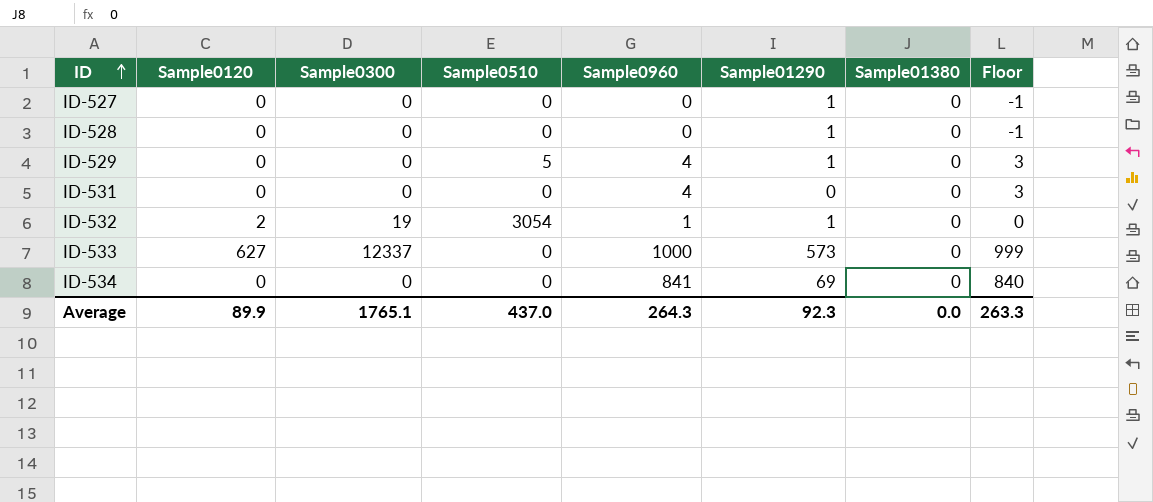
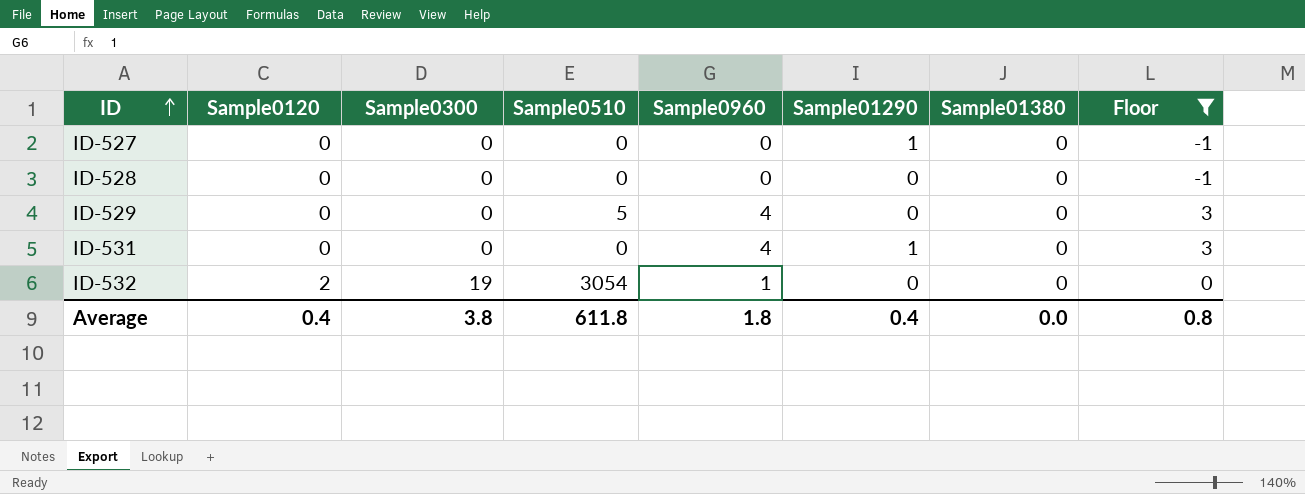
filter: none -> Floor <= 3
ID-528 | Sample01290: 1 -> 0
ID-529 | Sample01290: 1 -> 0
ID-531 | Sample01290: 0 -> 1
ID-532 | Sample01290: 1 -> 0
Average | Sample0120: 89.9 -> 0.4
Average | Sample0300: 1765.1 -> 3.8
Average | Sample0510: 437.0 -> 611.8
Average | Sample0960: 264.3 -> 1.8
Average | Sample01290: 92.3 -> 0.4
Average | Floor: 263.3 -> 0.8

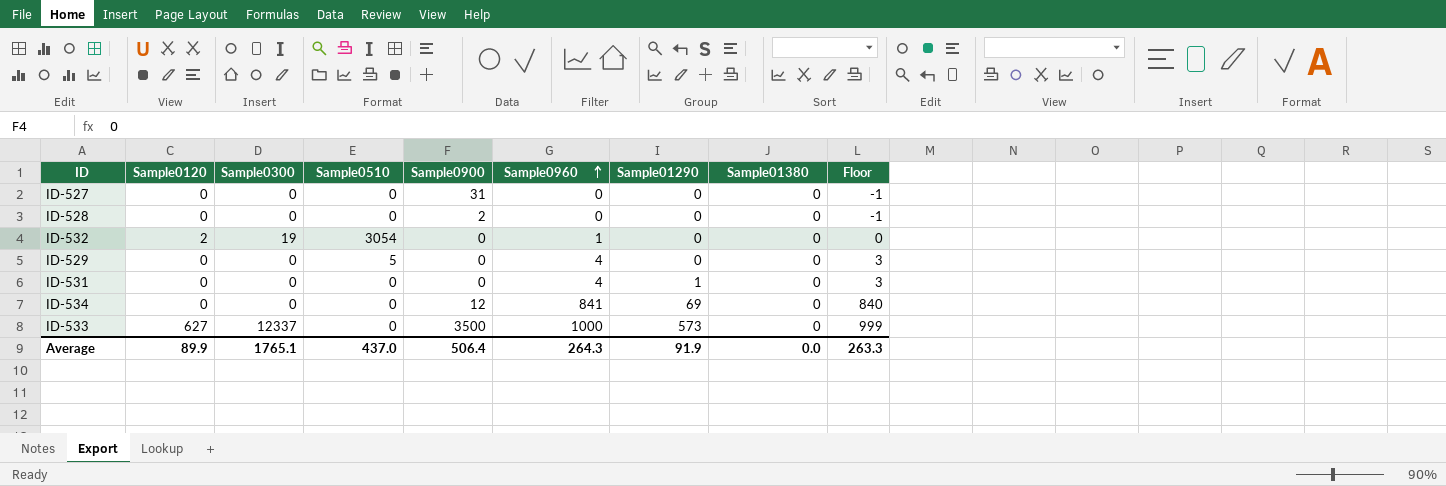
filter: Floor <= 3 -> none
row order: ID ascending -> Sample0960 ascending
column Sample0900 | position: none -> 5
ID-527 | Sample01290: 1 -> 0
Average | Sample0120: 0.4 -> 89.9
Average | Sample0300: 3.8 -> 1765.1
Average | Sample0510: 611.8 -> 437.0
Average | Sample0960: 1.8 -> 264.3
Average | Sample01290: 0.4 -> 91.9
Average | Floor: 0.8 -> 263.3

